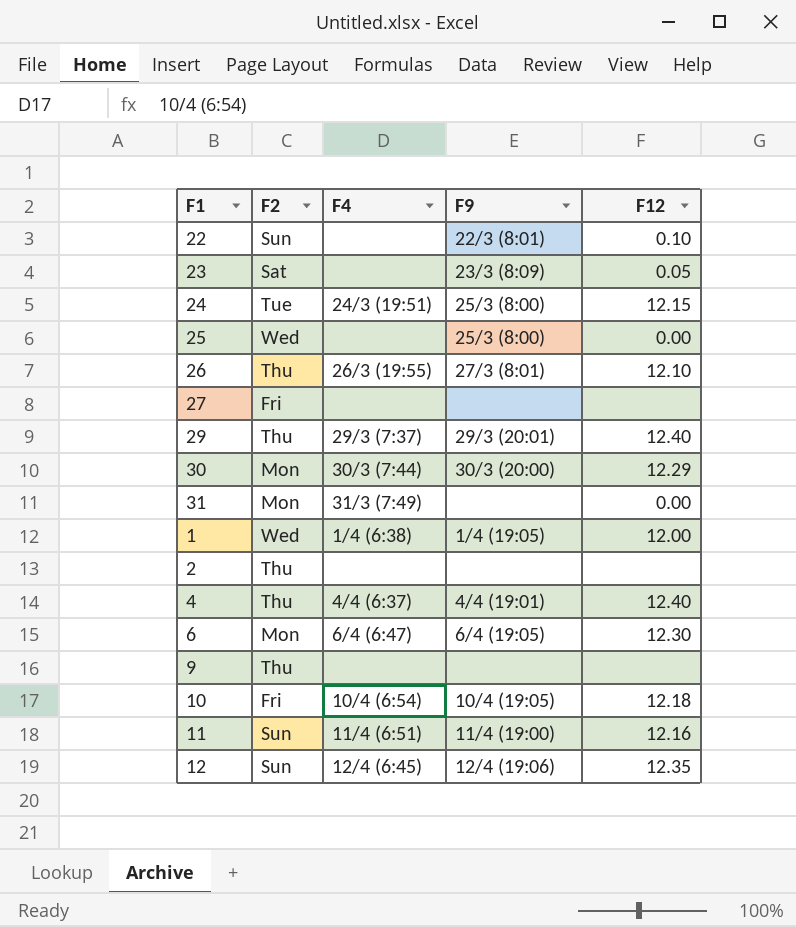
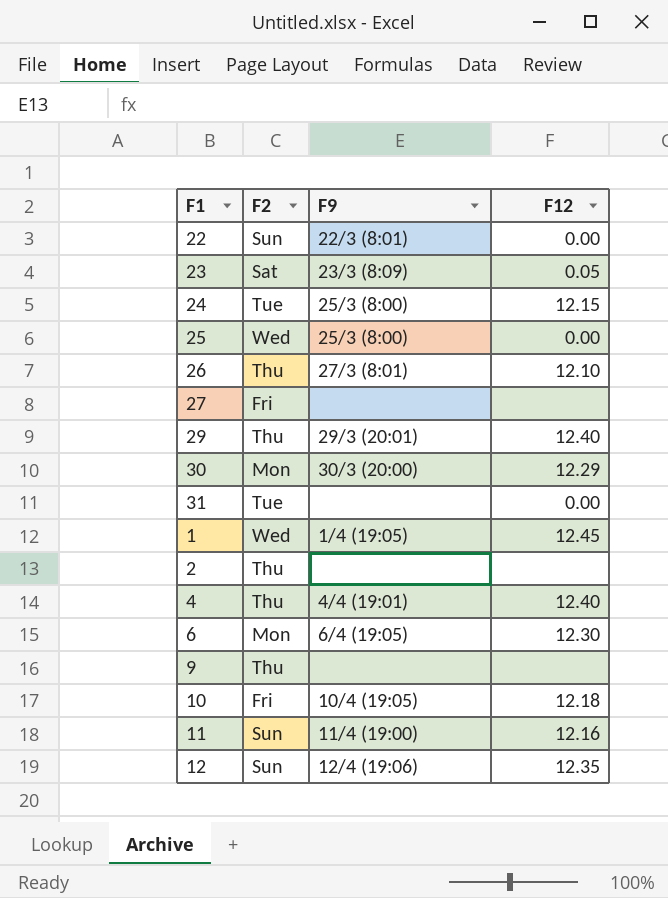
column F4 | position: 3 -> none
22 | F12: 0.10 -> 0.00
31 | F2: Mon -> Tue
1 | F12: 12.00 -> 12.45

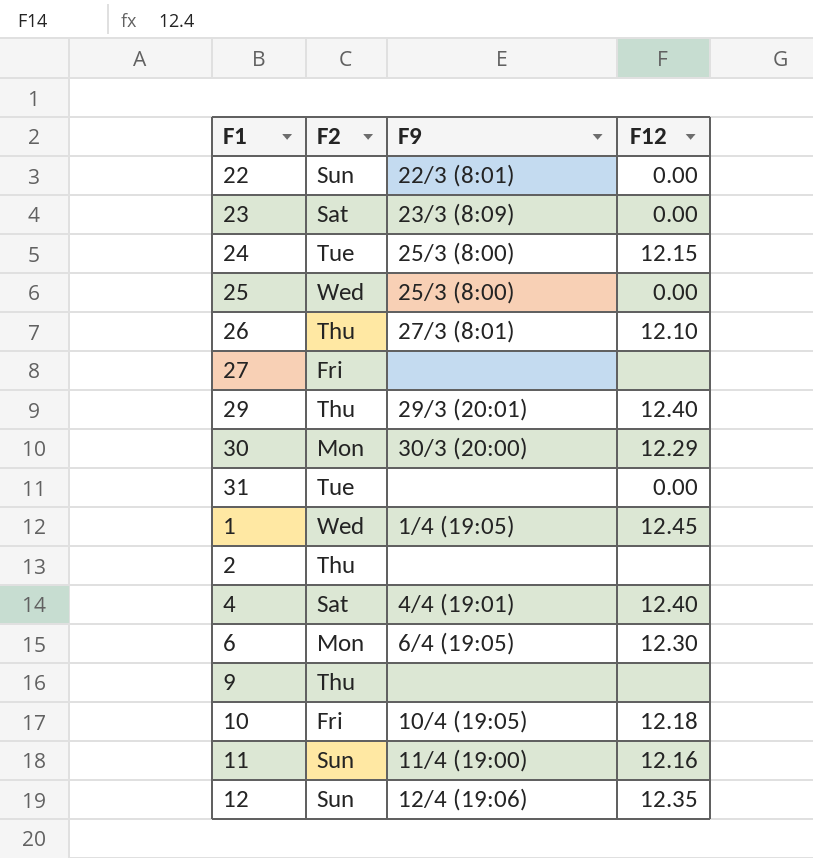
23 | F12: 0.05 -> 0.00
4 | F2: Thu -> Sat

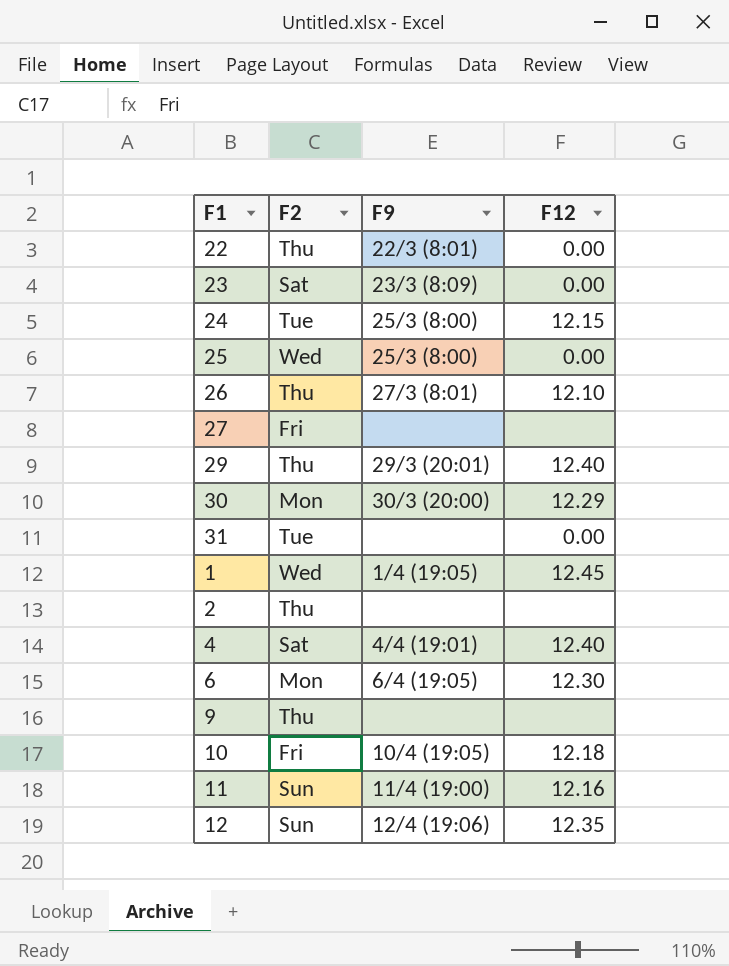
22 | F2: Sun -> Thu

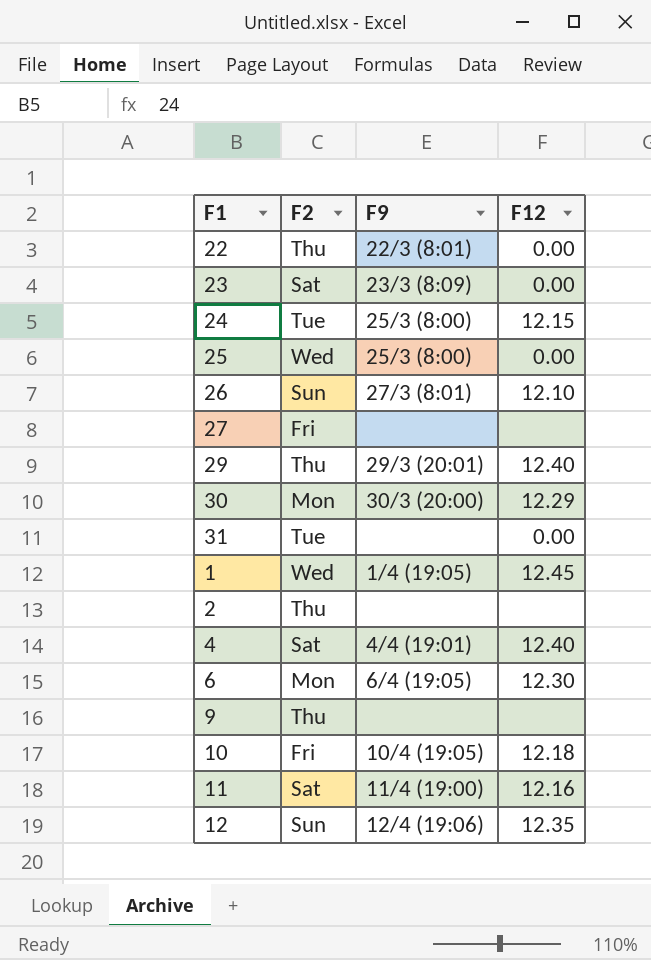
26 | F2: Thu -> Sun
11 | F2: Sun -> Sat

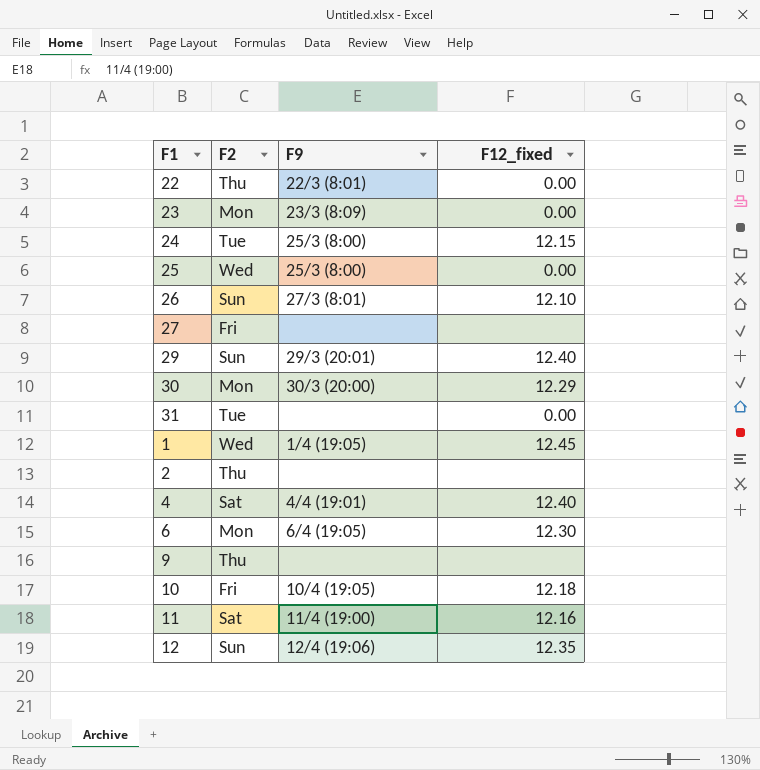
column name: F12 -> F12_fixed
23 | F2: Sat -> Mon
29 | F2: Thu -> Sun

